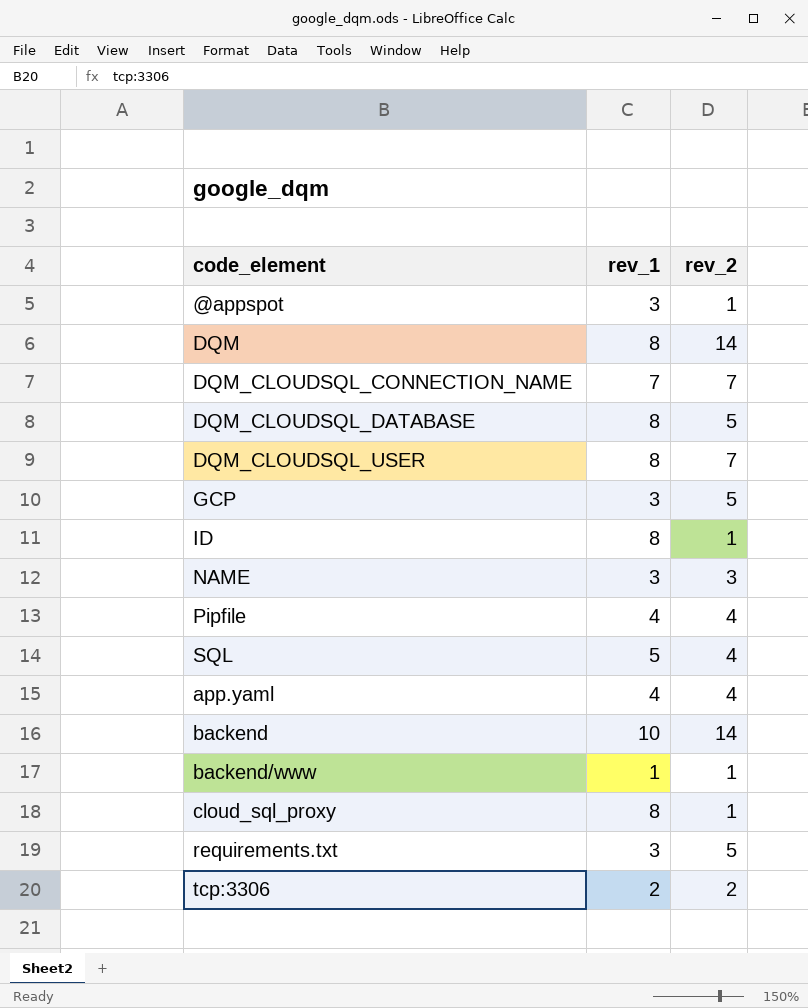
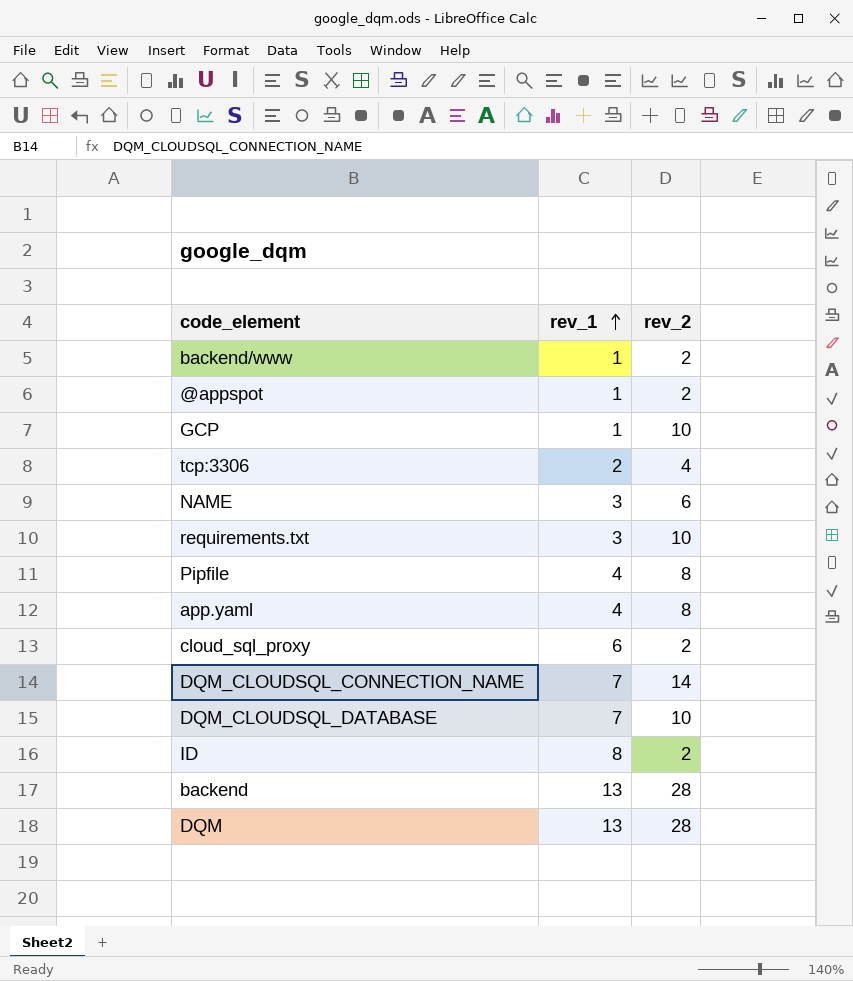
row order: none -> rev_1 ascending
row DQM_CLOUDSQL_USER: 8 | 7 -> none
row SQL: 5 | 4 -> none
backend/www | rev_2: 1 -> 2
@appspot | rev_1: 3 -> 1
@appspot | rev_2: 1 -> 2
GCP | rev_1: 3 -> 1
GCP | rev_2: 5 -> 10
tcp:3306 | rev_2: 2 -> 4
NAME | rev_2: 3 -> 6
requirements.txt | rev_2: 5 -> 10
Pipfile | rev_2: 4 -> 8
app.yaml | rev_2: 4 -> 8
cloud_sql_proxy | rev_1: 8 -> 6
cloud_sql_proxy | rev_2: 1 -> 2
DQM_CLOUDSQL_CONNECTION_NAME | rev_2: 7 -> 14
DQM_CLOUDSQL_DATABASE | rev_1: 8 -> 7
DQM_CLOUDSQL_DATABASE | rev_2: 5 -> 10
ID | rev_2: 1 -> 2
backend | rev_1: 10 -> 13
backend | rev_2: 14 -> 28
DQM | rev_1: 8 -> 13
DQM | rev_2: 14 -> 28

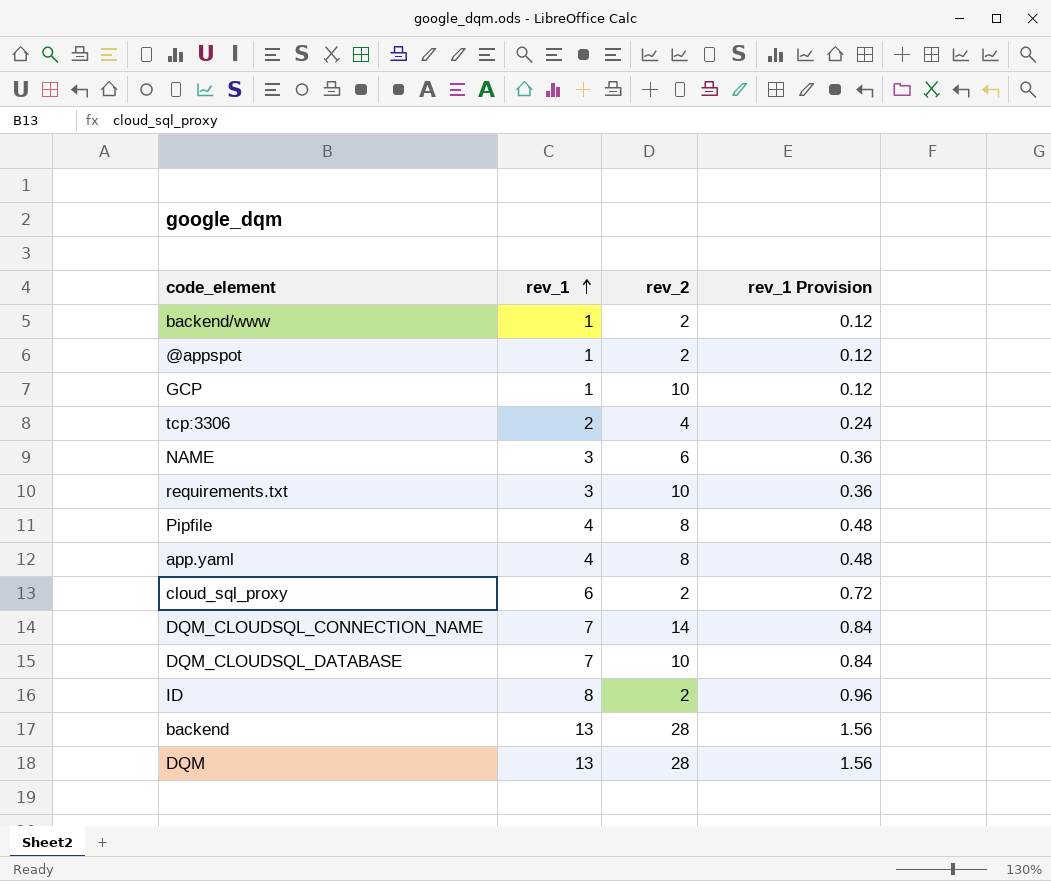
column rev_1 Provision | formula: none -> [rev_1] * 0.12

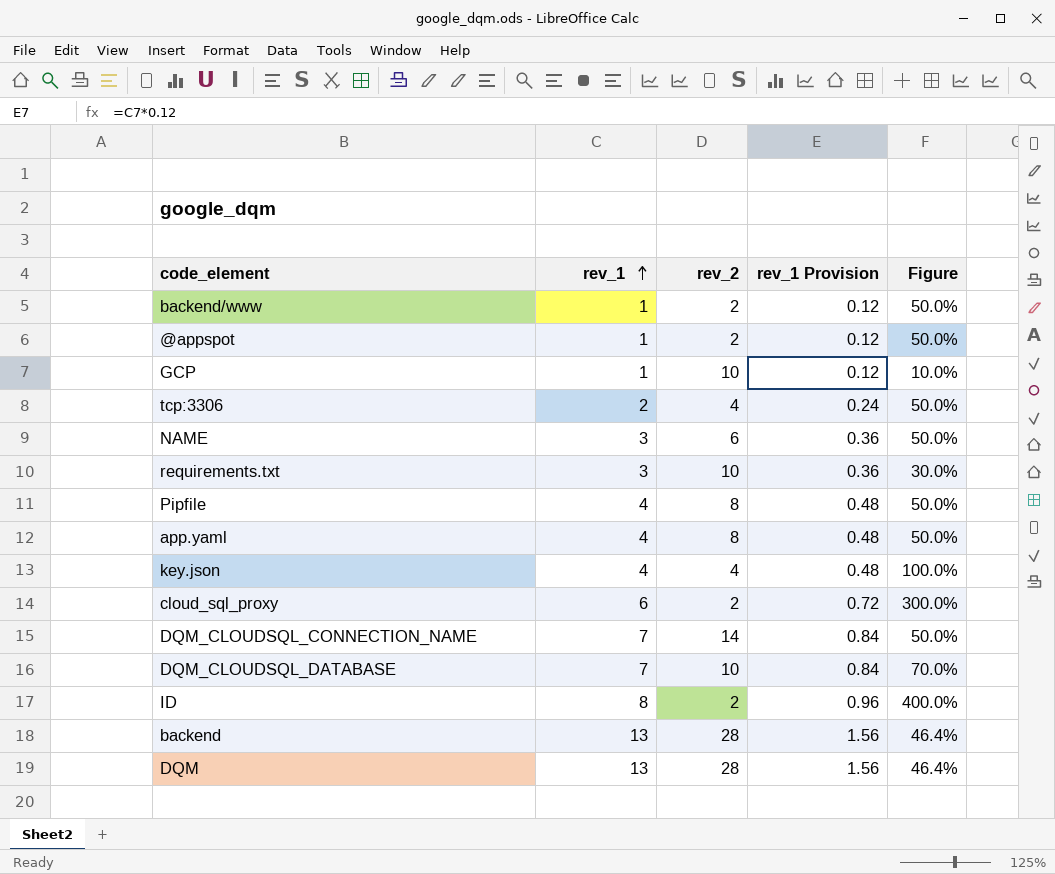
column Figure | formula: none -> [rev_1] / [rev_2]
row key.json: none -> 4 | 4 | 0.48 | 100.0%

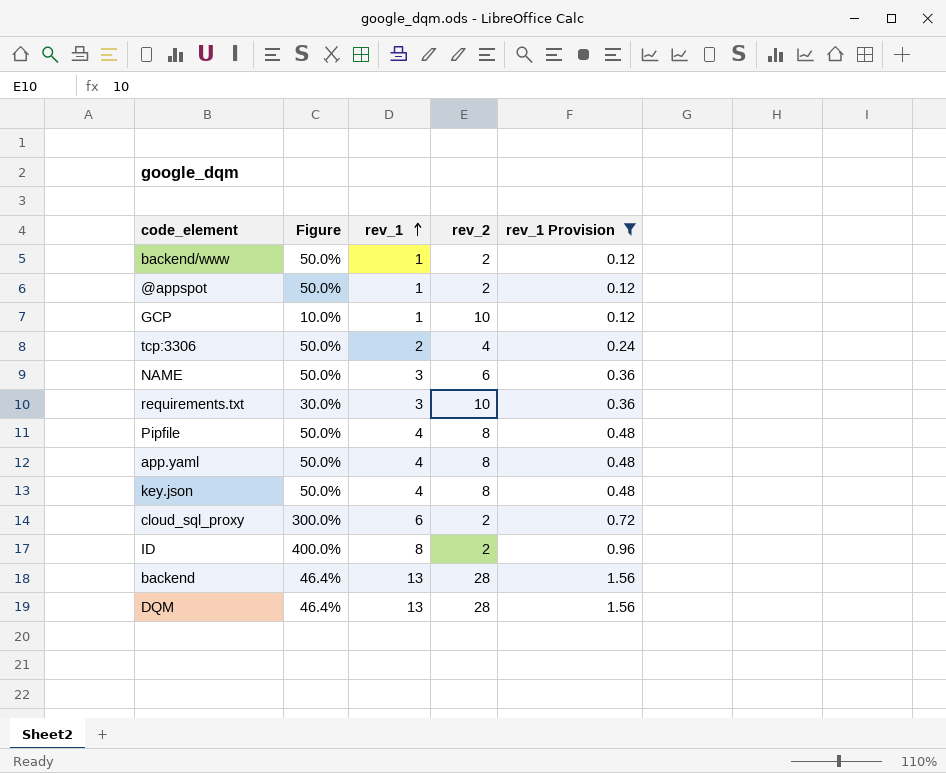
filter: none -> rev_1 Provision != 0.84
column Figure | position: 5 -> 2
key.json | Figure: 100.0% -> 50.0%
key.json | rev_2: 4 -> 8

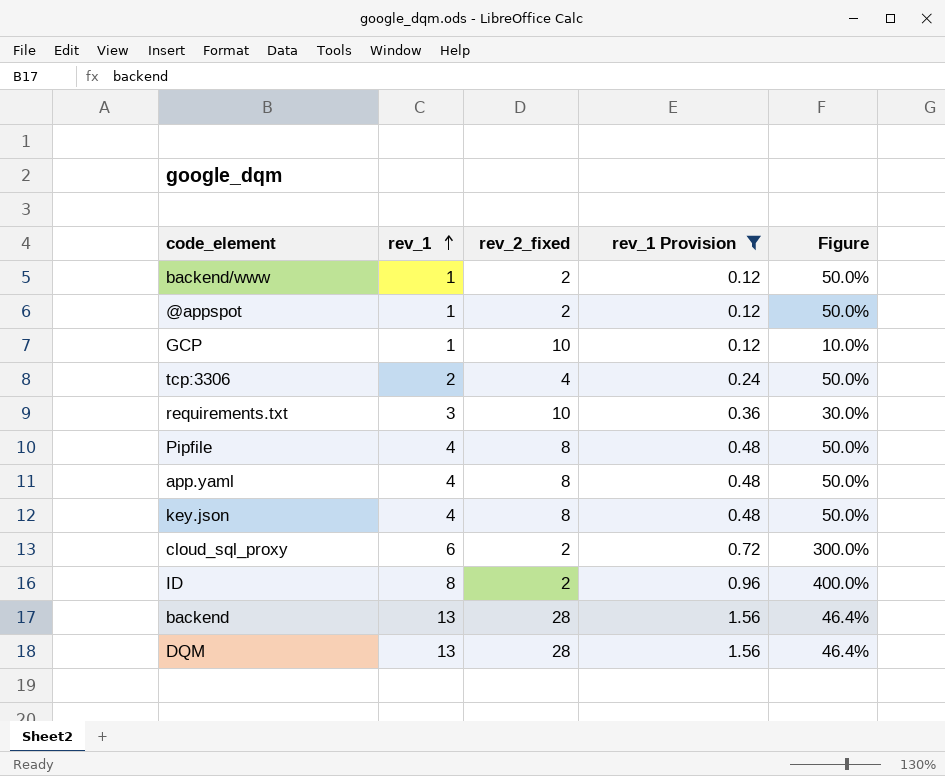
column name: rev_2 -> rev_2_fixed
column Figure | position: 2 -> 5
row NAME: 50.0% | 3 | 6 | 0.36 -> none

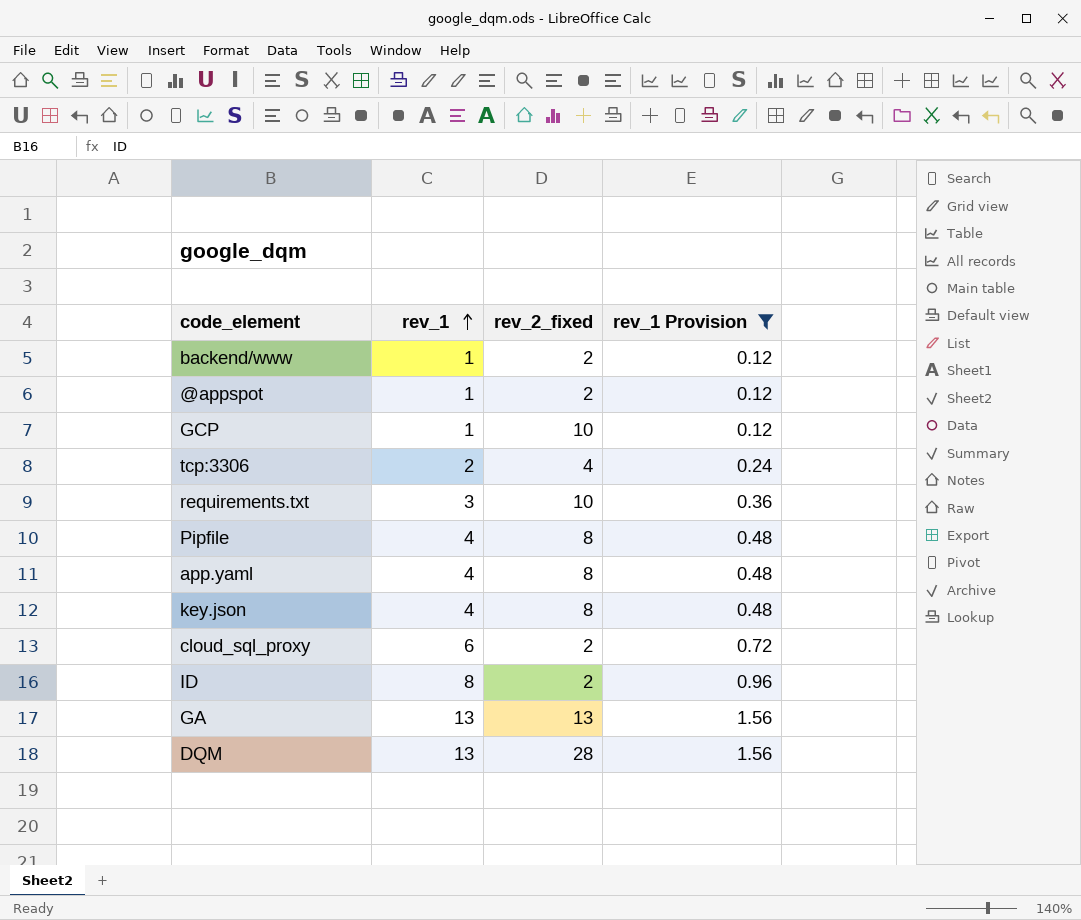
column Figure | formula: [rev_1] / [rev_2_fixed] -> none
row backend: 13 | 28 | 1.56 | 46.4% -> none
row GA: none -> 13 | 13 | 1.56

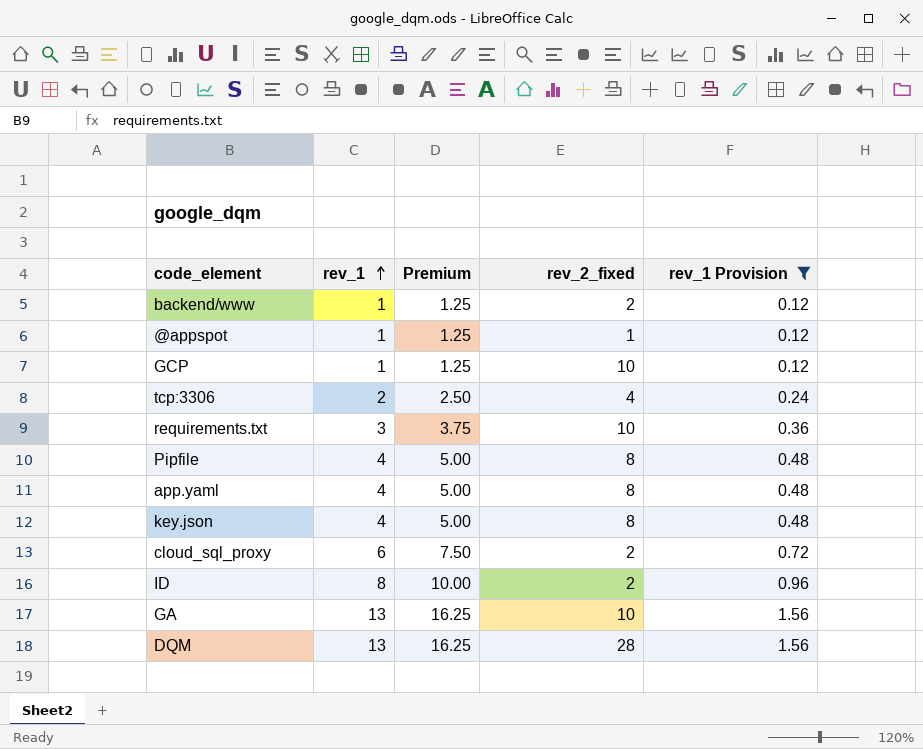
column Premium | formula: none -> [rev_1] * 1.25
@appspot | rev_2_fixed: 2 -> 1
GA | rev_2_fixed: 13 -> 10

